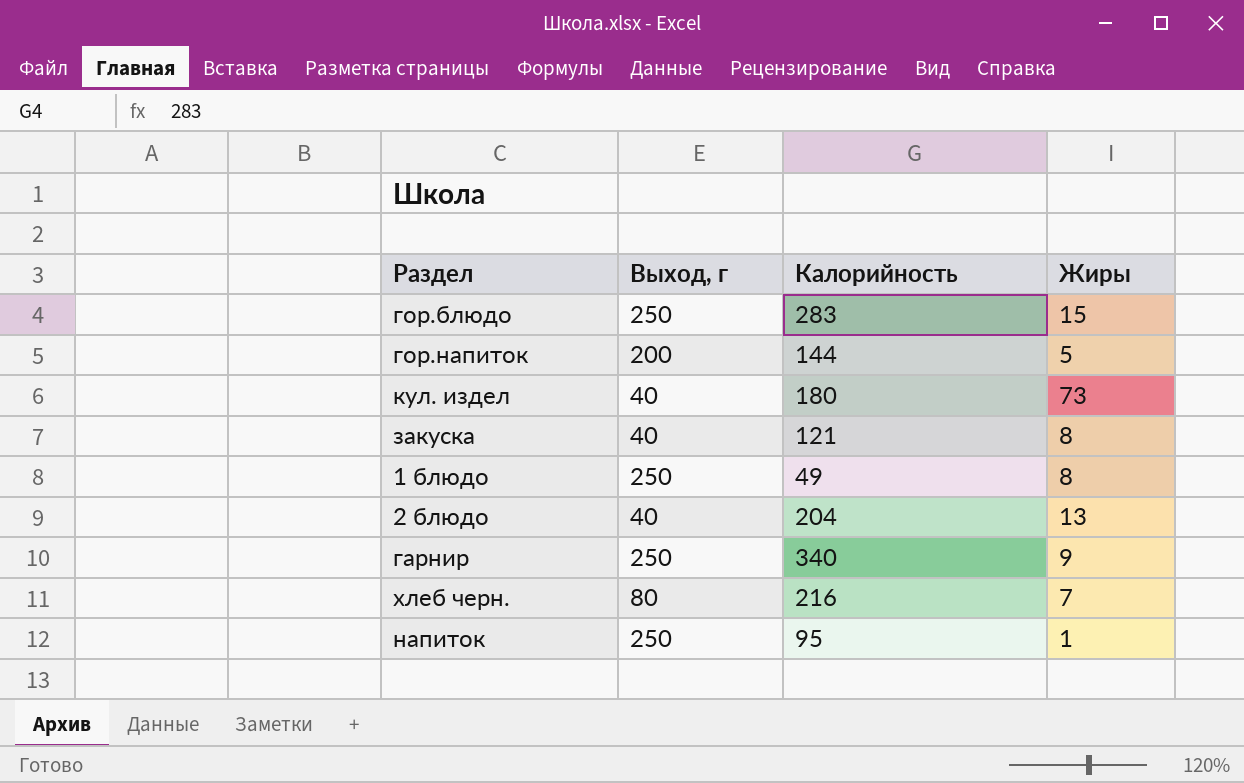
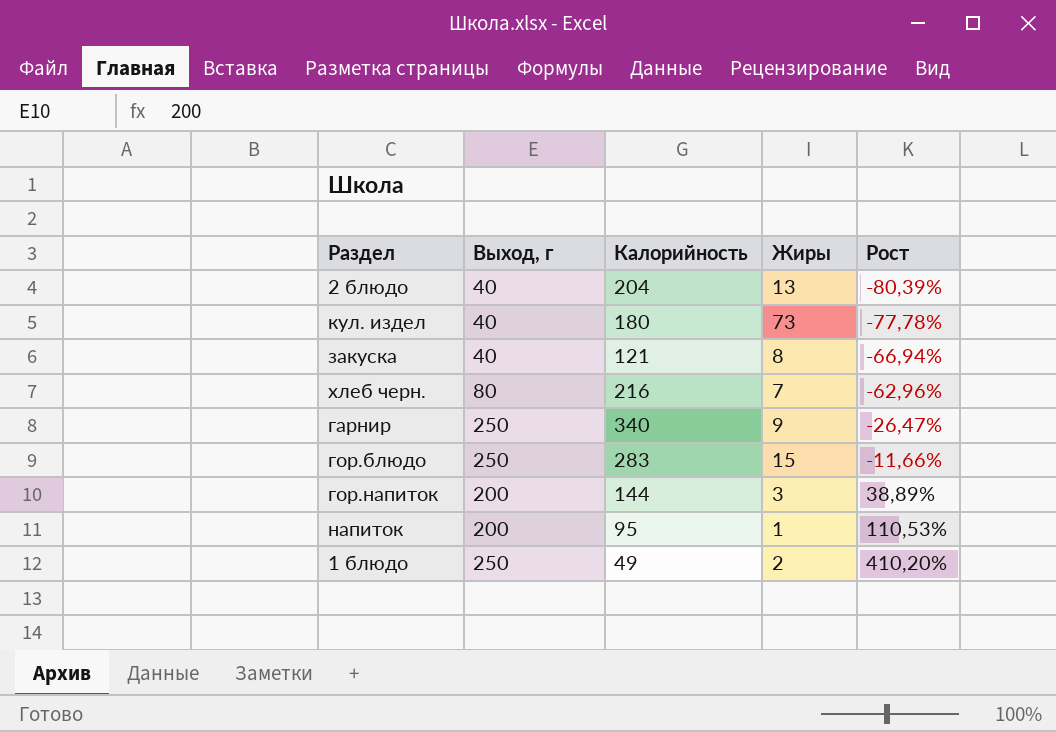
row order: none -> Рост ascending
column Рост | formula: none -> ([Выход, г] - [Калорийность]) / [Калорийность]
гор.напиток | Жиры: 5 -> 3
напиток | Выход, г: 250 -> 200
1 блюдо | Жиры: 8 -> 2

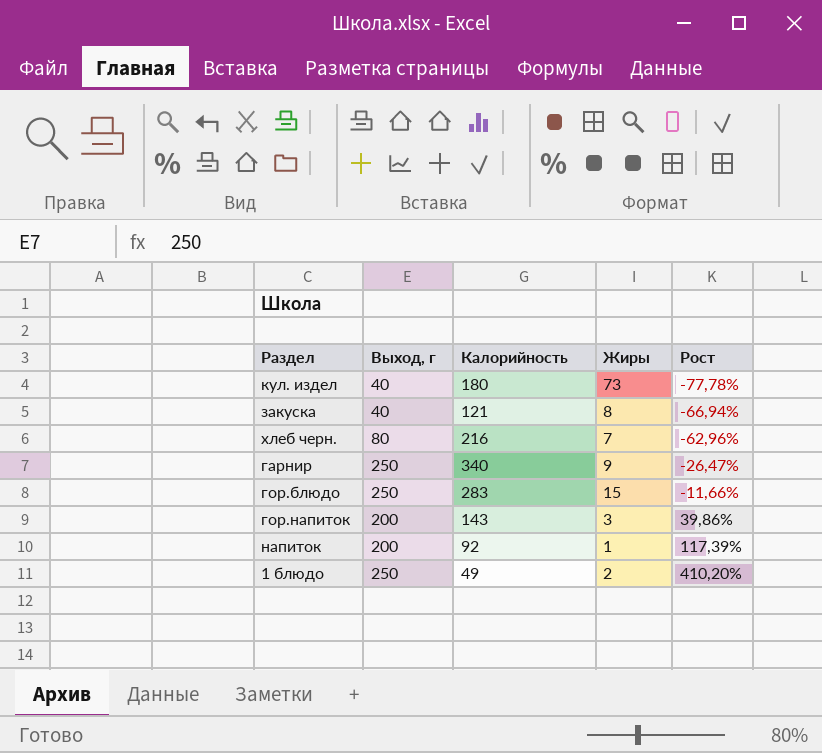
row 2 блюдо: 40 | 204 | 13 | -80,39% -> none
гор.напиток | Калорийность: 144 -> 143
гор.напиток | Рост: 38,89% -> 39,86%
напиток | Калорийность: 95 -> 92
напиток | Рост: 110,53% -> 117,39%

